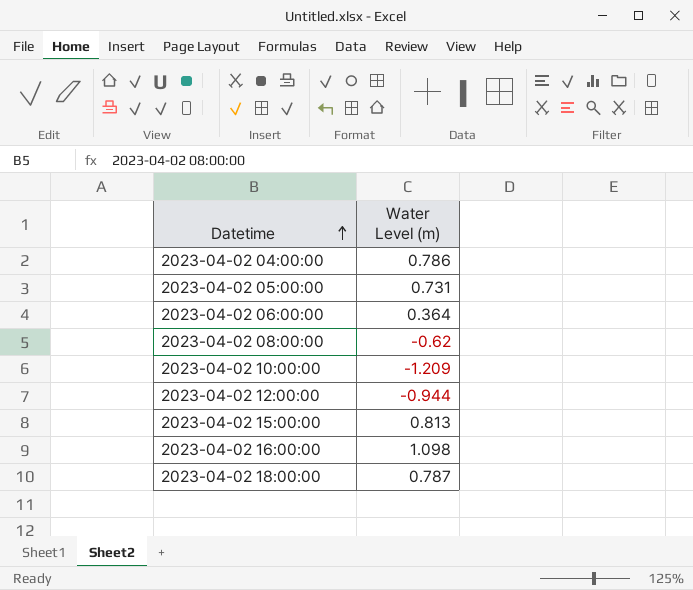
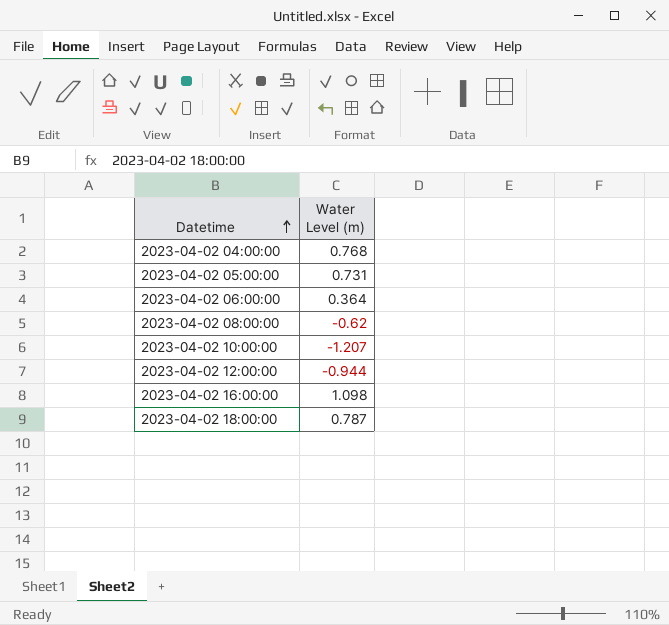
row 2023-04-02 15:00:00: 0.813 -> none
2023-04-02 04:00:00 | Water Level (m): 0.786 -> 0.768
2023-04-02 10:00:00 | Water Level (m): -1.209 -> -1.207

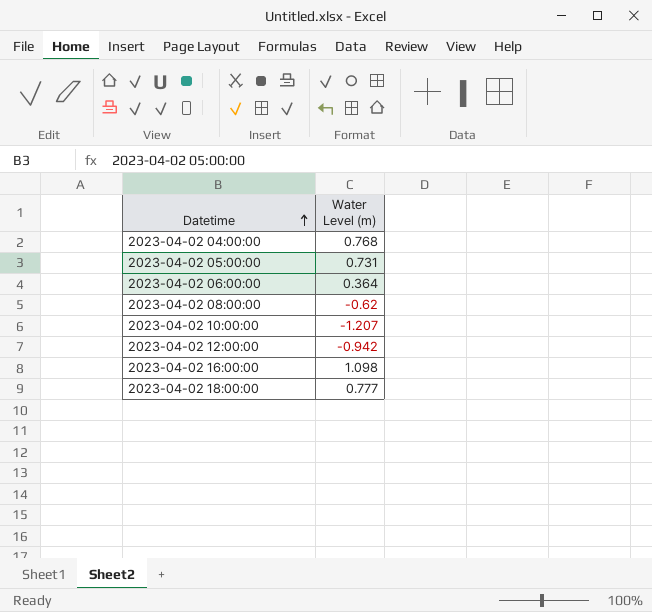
2023-04-02 12:00:00 | Water Level (m): -0.944 -> -0.942
2023-04-02 18:00:00 | Water Level (m): 0.787 -> 0.777

